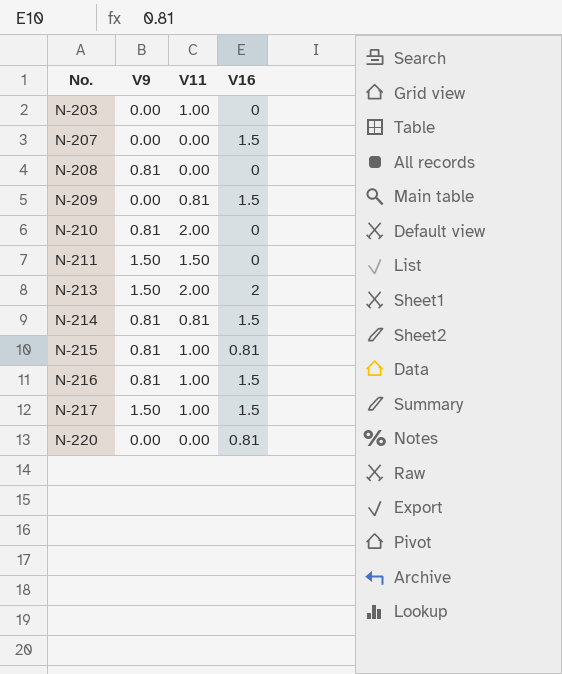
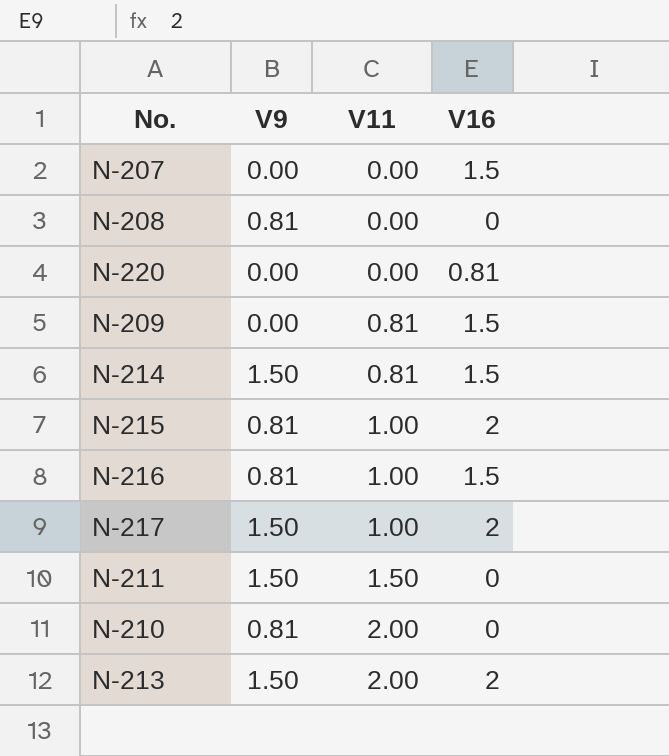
row order: No. ascending -> V11 ascending
row N-203: 0.00 | 1.00 | 0 -> none
N-214 | V9: 0.81 -> 1.50
N-215 | V16: 0.81 -> 2
N-217 | V16: 1.5 -> 2

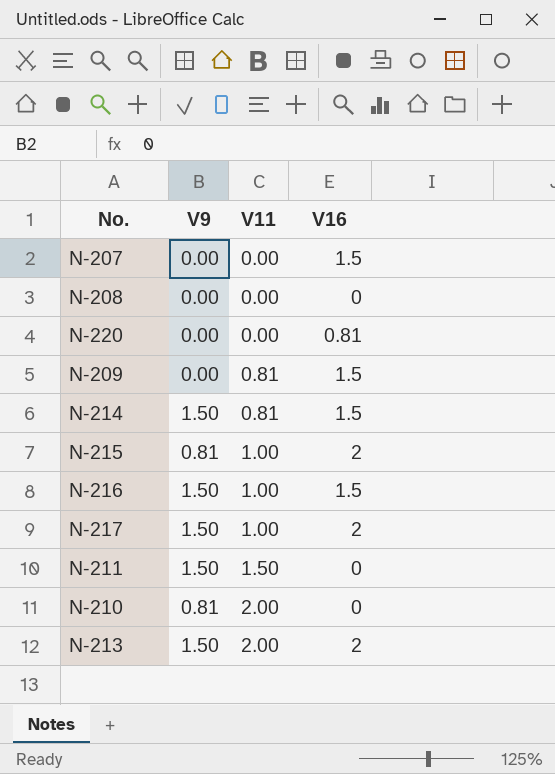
N-208 | V9: 0.81 -> 0.00
N-216 | V9: 0.81 -> 1.50

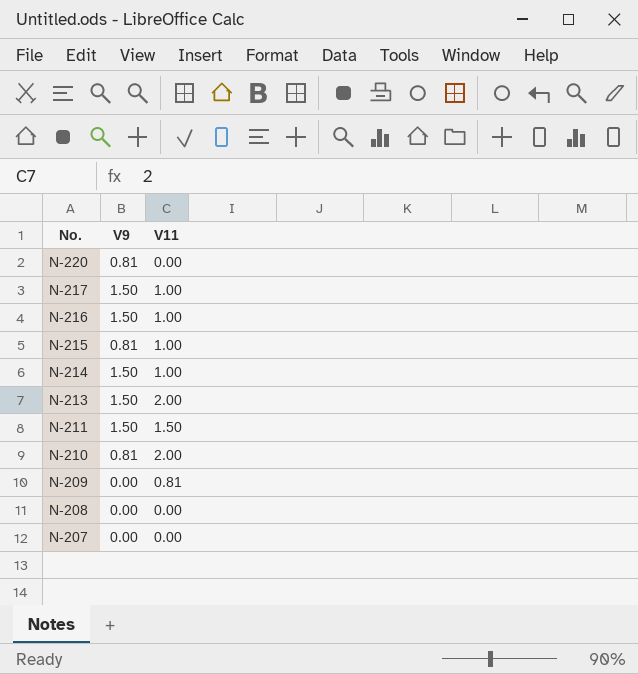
row order: V11 ascending -> No. descending
column V16 | position: 4 -> none
N-220 | V9: 0.00 -> 0.81
N-214 | V11: 0.81 -> 1.00

